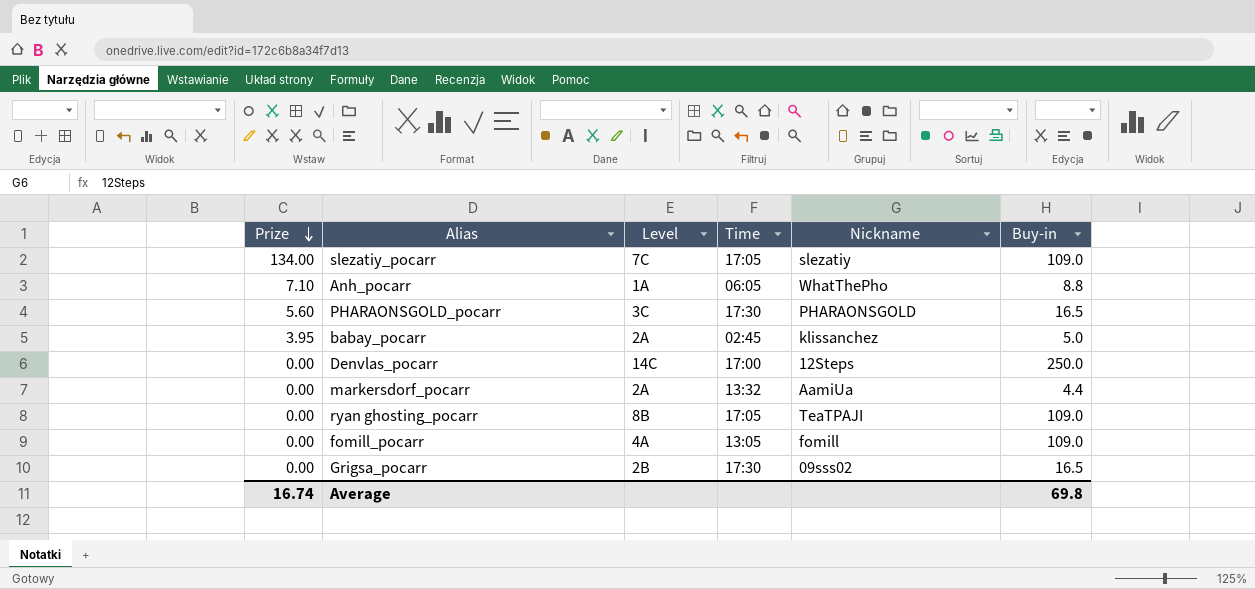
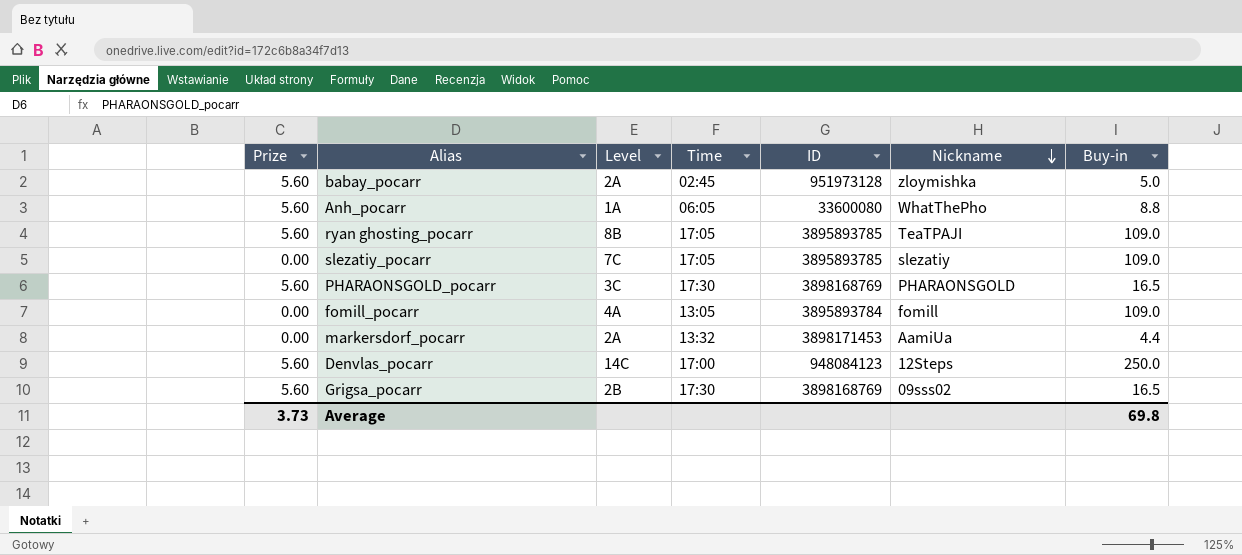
row order: Prize descending -> Nickname descending
column ID | position: none -> 5
babay_pocarr | Prize: 3.95 -> 5.60
babay_pocarr | Nickname: klissanchez -> zloymishka
Anh_pocarr | Prize: 7.10 -> 5.60
ryan ghosting_pocarr | Prize: 0.00 -> 5.60
slezatiy_pocarr | Prize: 134.00 -> 0.00
Denvlas_pocarr | Prize: 0.00 -> 5.60
Grigsa_pocarr | Prize: 0.00 -> 5.60
Average | Prize: 16.74 -> 3.73

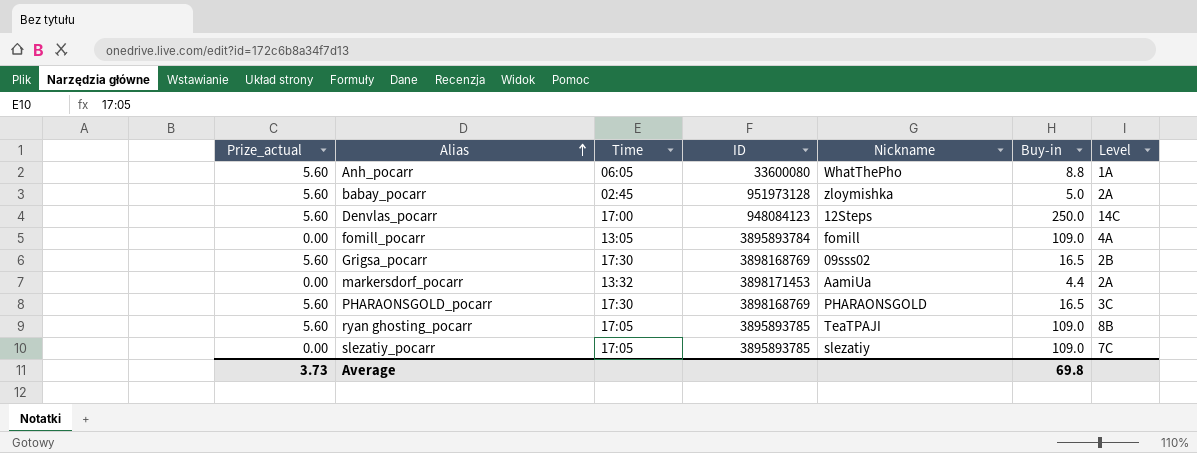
row order: Nickname descending -> Alias ascending
column name: Prize -> Prize_actual
column Level | position: 3 -> 7

